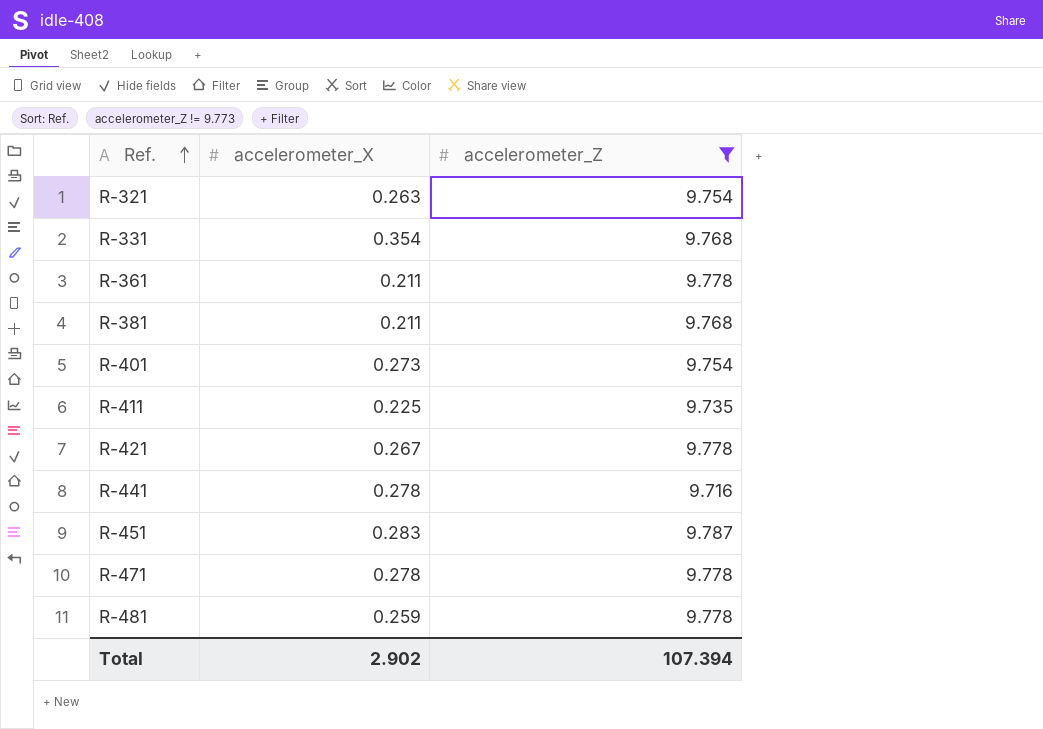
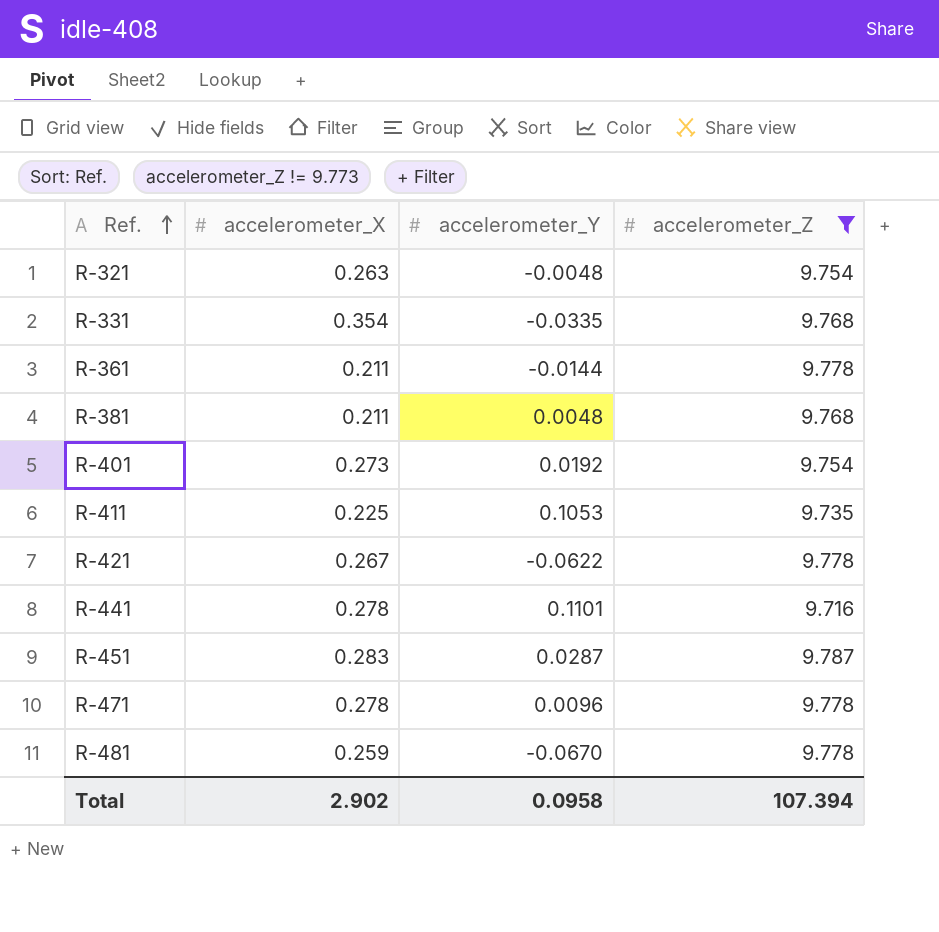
column accelerometer_Y | position: none -> 3

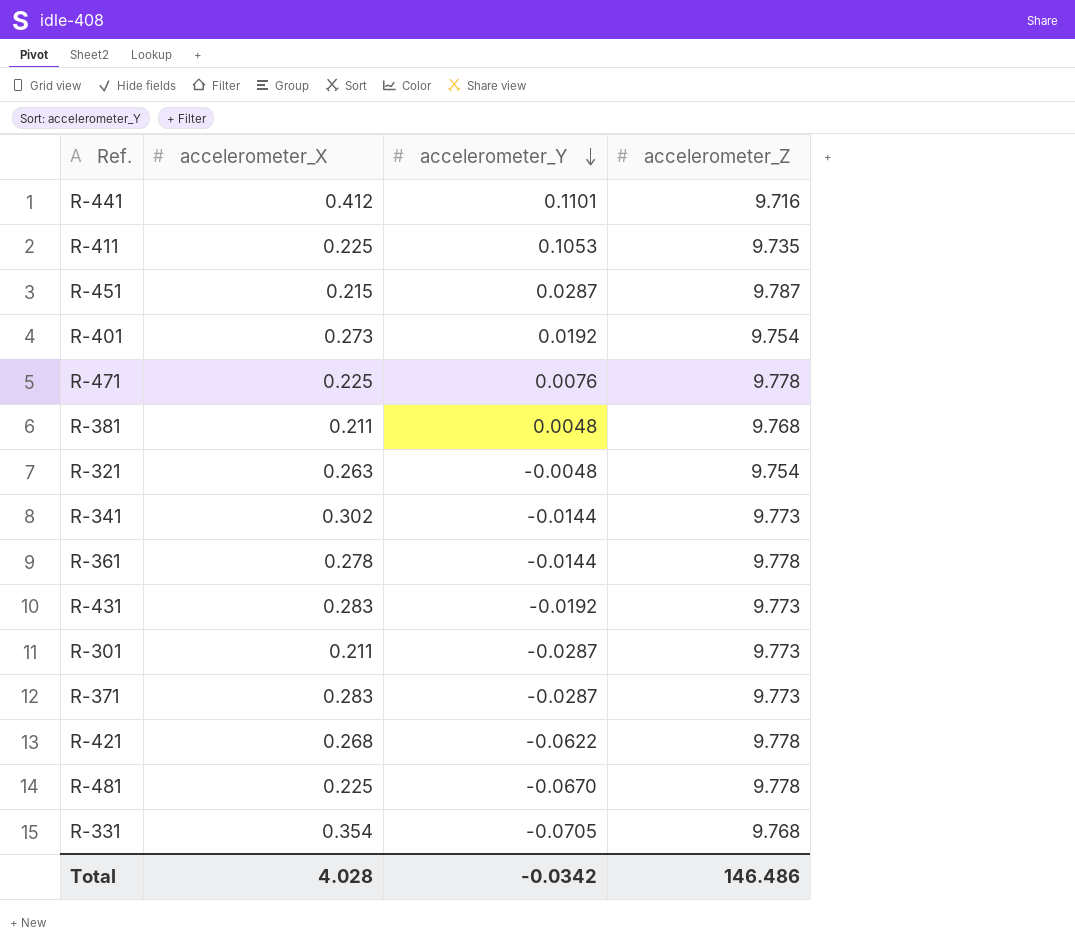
filter: accelerometer_Z != 9.773 -> none
row order: Ref. ascending -> accelerometer_Y descending
R-441 | accelerometer_X: 0.278 -> 0.412
R-451 | accelerometer_X: 0.283 -> 0.215
R-471 | accelerometer_X: 0.278 -> 0.225
R-471 | accelerometer_Y: 0.0096 -> 0.0076
R-361 | accelerometer_X: 0.211 -> 0.278
R-421 | accelerometer_X: 0.267 -> 0.268
R-481 | accelerometer_X: 0.259 -> 0.225
R-331 | accelerometer_Y: -0.0335 -> -0.0705
Total | accelerometer_X: 2.902 -> 4.028
Total | accelerometer_Y: 0.0958 -> -0.0342
Total | accelerometer_Z: 107.394 -> 146.486

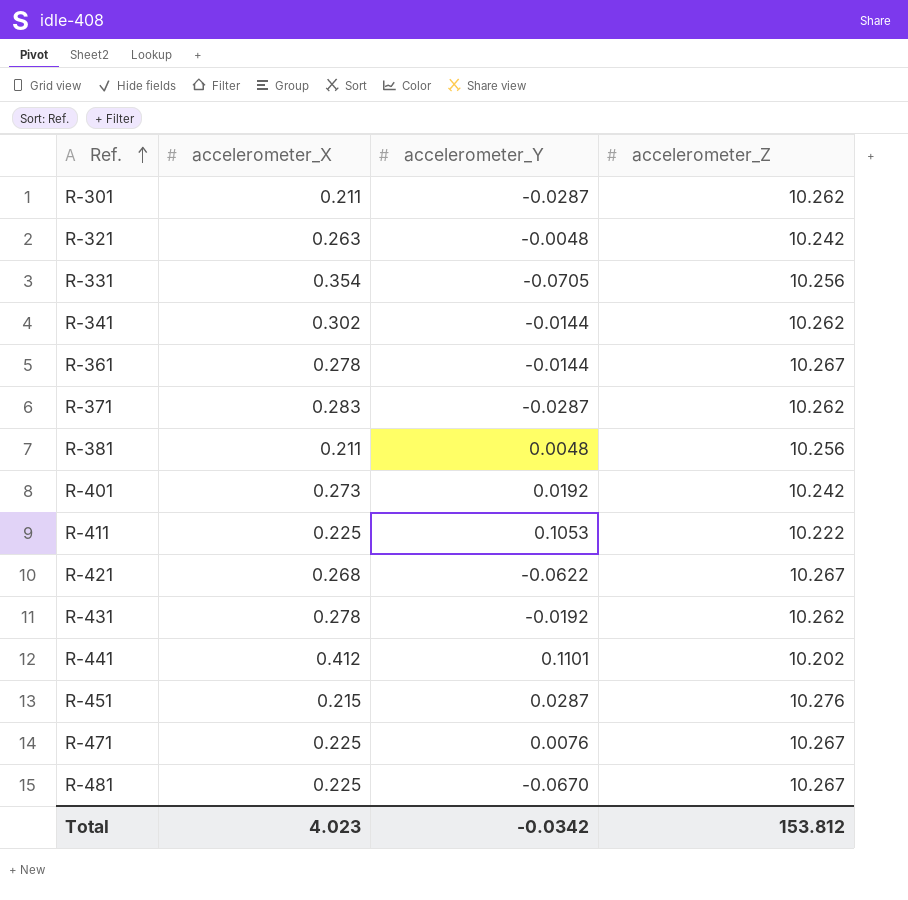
row order: accelerometer_Y descending -> Ref. ascending
R-301 | accelerometer_Z: 9.773 -> 10.262
R-321 | accelerometer_Z: 9.754 -> 10.242
R-331 | accelerometer_Z: 9.768 -> 10.256
R-341 | accelerometer_Z: 9.773 -> 10.262
R-361 | accelerometer_Z: 9.778 -> 10.267
R-371 | accelerometer_Z: 9.773 -> 10.262
R-381 | accelerometer_Z: 9.768 -> 10.256
R-401 | accelerometer_Z: 9.754 -> 10.242
R-411 | accelerometer_Z: 9.735 -> 10.222
R-421 | accelerometer_Z: 9.778 -> 10.267
R-431 | accelerometer_X: 0.283 -> 0.278
R-431 | accelerometer_Z: 9.773 -> 10.262
R-441 | accelerometer_Z: 9.716 -> 10.202
R-451 | accelerometer_Z: 9.787 -> 10.276
R-471 | accelerometer_Z: 9.778 -> 10.267
R-481 | accelerometer_Z: 9.778 -> 10.267
Total | accelerometer_X: 4.028 -> 4.023
Total | accelerometer_Z: 146.486 -> 153.812

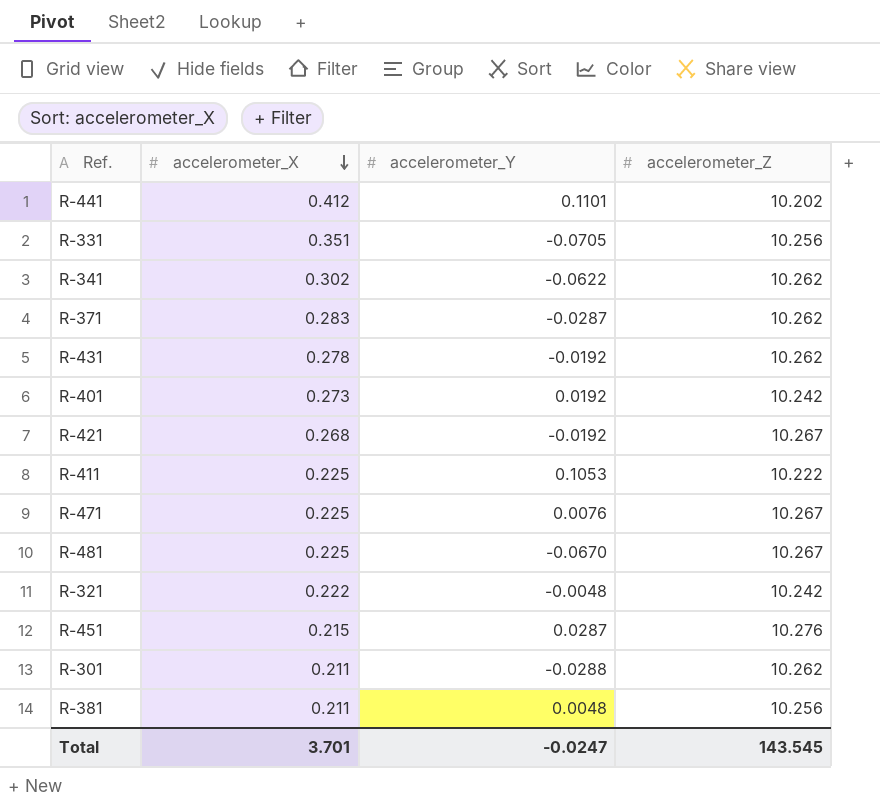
row order: Ref. ascending -> accelerometer_X descending
row R-361: 0.278 | -0.0144 | 10.267 -> none
R-331 | accelerometer_X: 0.354 -> 0.351
R-341 | accelerometer_Y: -0.0144 -> -0.0622
R-421 | accelerometer_Y: -0.0622 -> -0.0192
R-321 | accelerometer_X: 0.263 -> 0.222
R-301 | accelerometer_Y: -0.0287 -> -0.0288
Total | accelerometer_X: 4.023 -> 3.701
Total | accelerometer_Y: -0.0342 -> -0.0247
Total | accelerometer_Z: 153.812 -> 143.545

